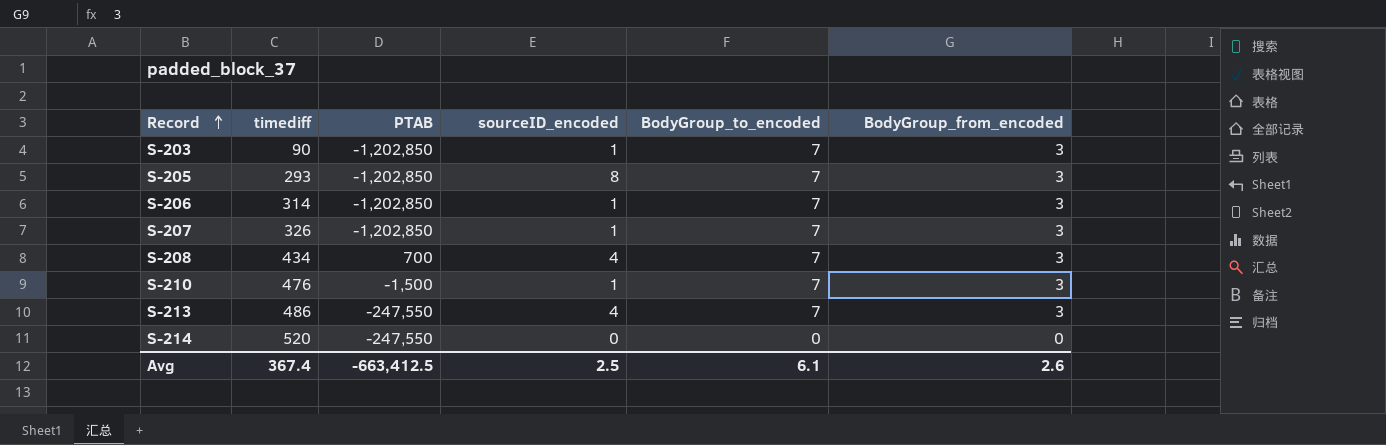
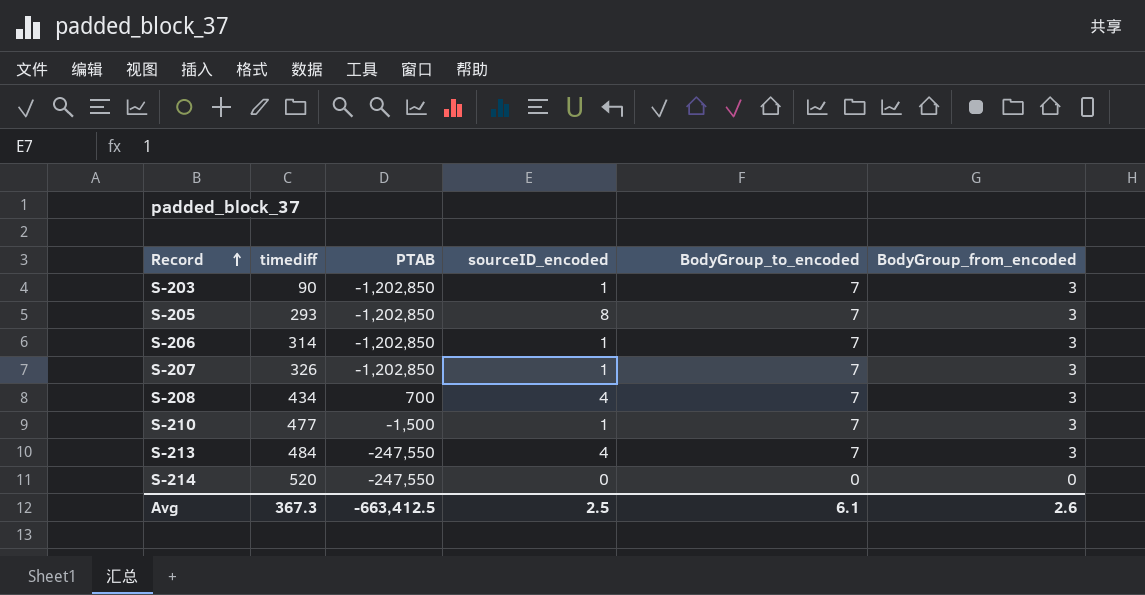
S-210 | timediff: 476 -> 477
S-213 | timediff: 486 -> 484
Avg | timediff: 367.4 -> 367.3

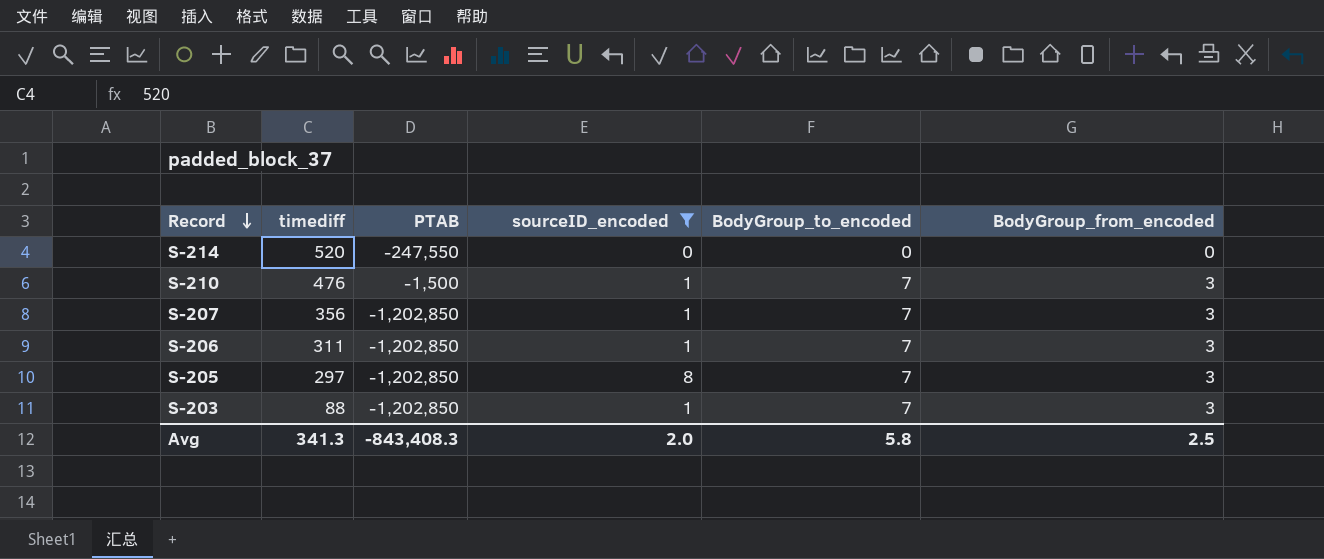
filter: none -> sourceID_encoded != 4
row order: Record ascending -> Record descending
S-210 | timediff: 477 -> 476
S-207 | timediff: 326 -> 356
S-206 | timediff: 314 -> 311
S-205 | timediff: 293 -> 297
S-203 | timediff: 90 -> 88
Avg | timediff: 367.3 -> 341.3
Avg | PTAB: -663,412.5 -> -843,408.3
Avg | sourceID_encoded: 2.5 -> 2.0
Avg | BodyGroup_to_encoded: 6.1 -> 5.8
Avg | BodyGroup_from_encoded: 2.6 -> 2.5

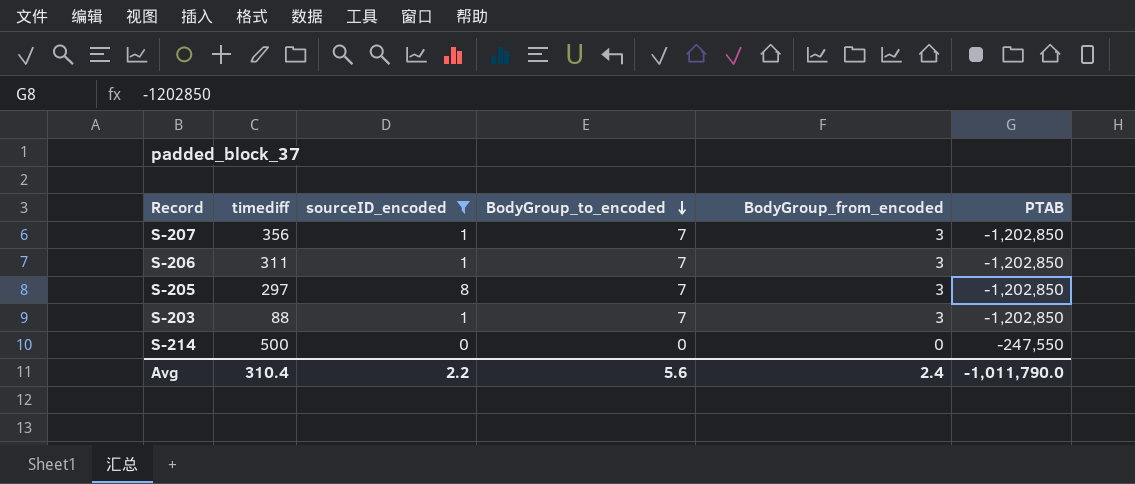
row order: Record descending -> BodyGroup_to_encoded descending
column PTAB | position: 3 -> 6
row S-210: 476 | -1,500 | 1 | 7 | 3 -> none
S-214 | timediff: 520 -> 500
Avg | timediff: 341.3 -> 310.4
Avg | sourceID_encoded: 2.0 -> 2.2
Avg | BodyGroup_to_encoded: 5.8 -> 5.6
Avg | BodyGroup_from_encoded: 2.5 -> 2.4
Avg | PTAB: -843,408.3 -> -1,011,790.0

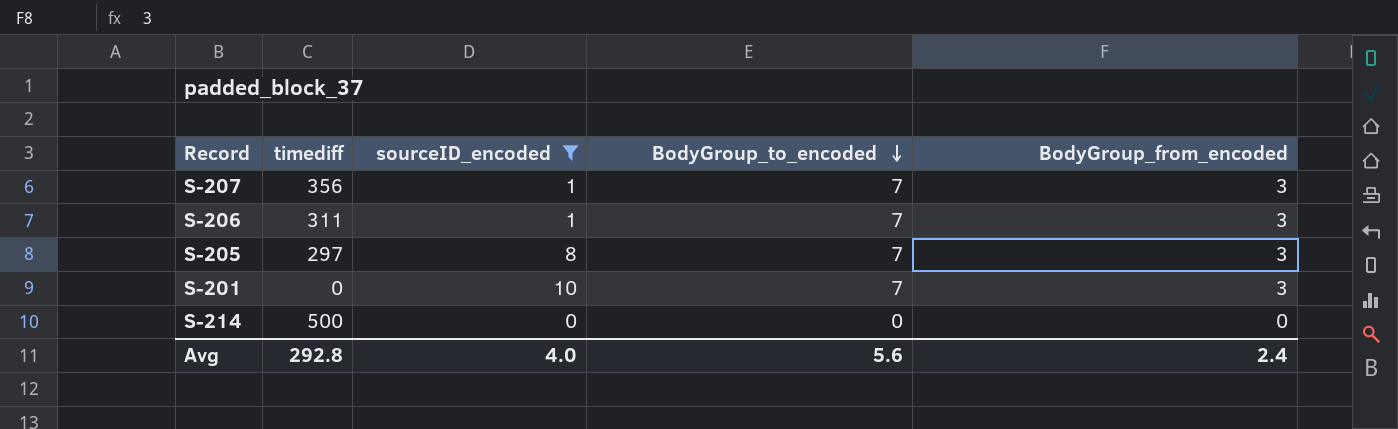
column PTAB | position: 6 -> none
row S-203: 88 | 1 | 7 | 3 | -1,202,850 -> none
row S-201: none -> 0 | 10 | 7 | 3
Avg | timediff: 310.4 -> 292.8
Avg | sourceID_encoded: 2.2 -> 4.0

